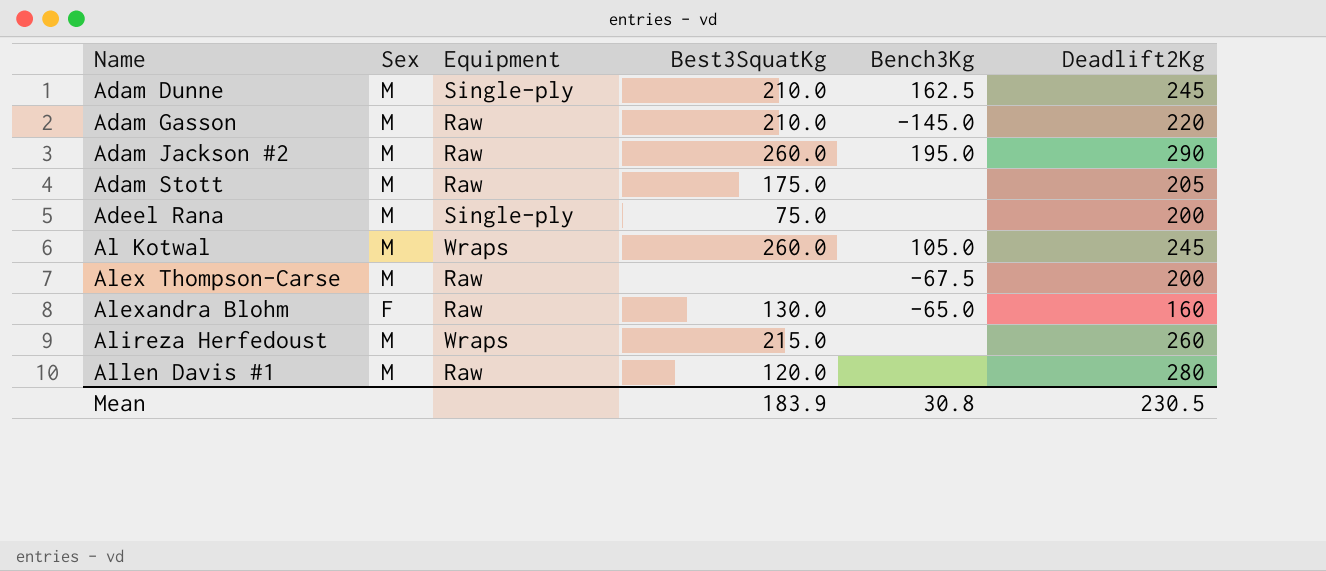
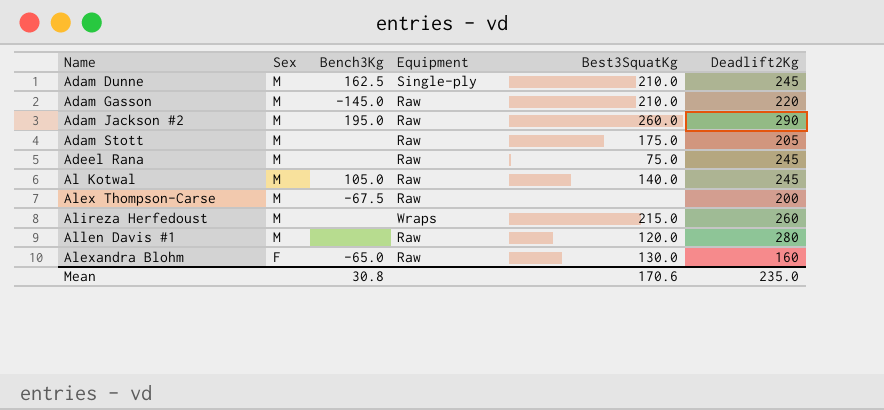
row order: Name ascending -> Sex descending
column Bench3Kg | position: 5 -> 3
Adeel Rana | Equipment: Single-ply -> Raw
Adeel Rana | Deadlift2Kg: 200 -> 245
Al Kotwal | Equipment: Wraps -> Raw
Al Kotwal | Best3SquatKg: 260.0 -> 140.0
Mean | Best3SquatKg: 183.9 -> 170.6
Mean | Deadlift2Kg: 230.5 -> 235.0

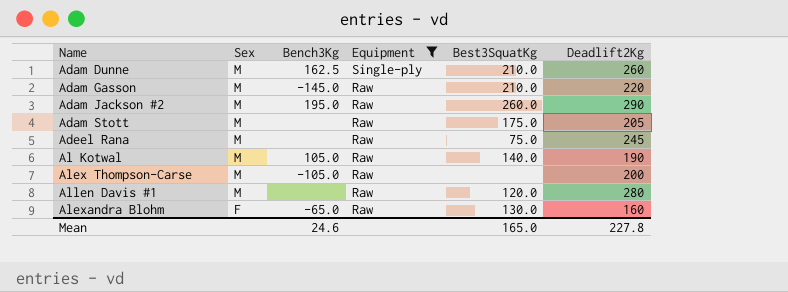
filter: none -> Equipment != Wraps
Adam Dunne | Deadlift2Kg: 245 -> 260
Al Kotwal | Deadlift2Kg: 245 -> 190
Alex Thompson-Carse | Bench3Kg: -67.5 -> -105.0
Mean | Bench3Kg: 30.8 -> 24.6
Mean | Best3SquatKg: 170.6 -> 165.0
Mean | Deadlift2Kg: 235.0 -> 227.8

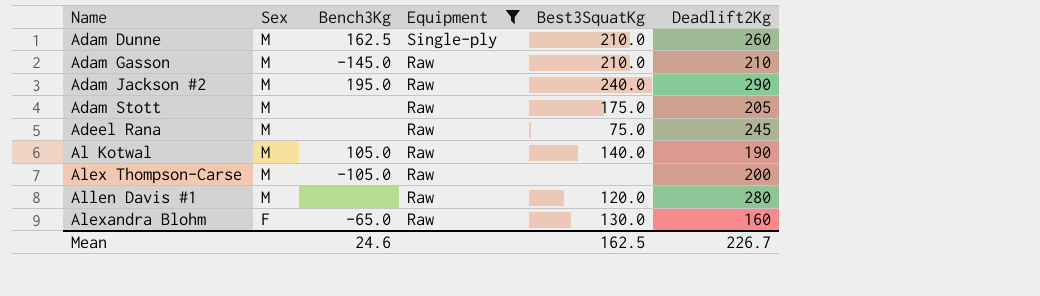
Adam Gasson | Deadlift2Kg: 220 -> 210
Adam Jackson #2 | Best3SquatKg: 260.0 -> 240.0
Mean | Best3SquatKg: 165.0 -> 162.5
Mean | Deadlift2Kg: 227.8 -> 226.7

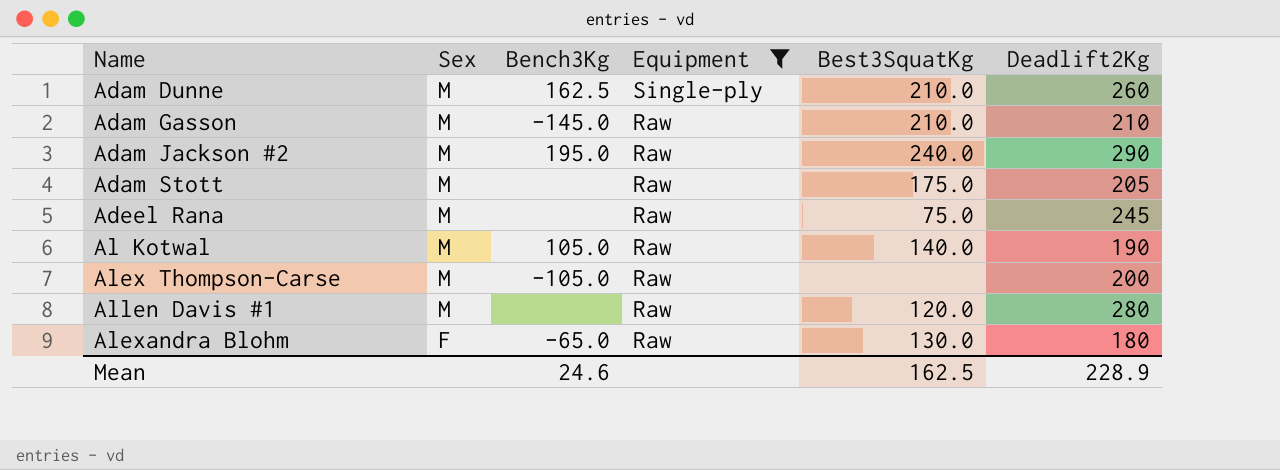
Alexandra Blohm | Deadlift2Kg: 160 -> 180
Mean | Deadlift2Kg: 226.7 -> 228.9

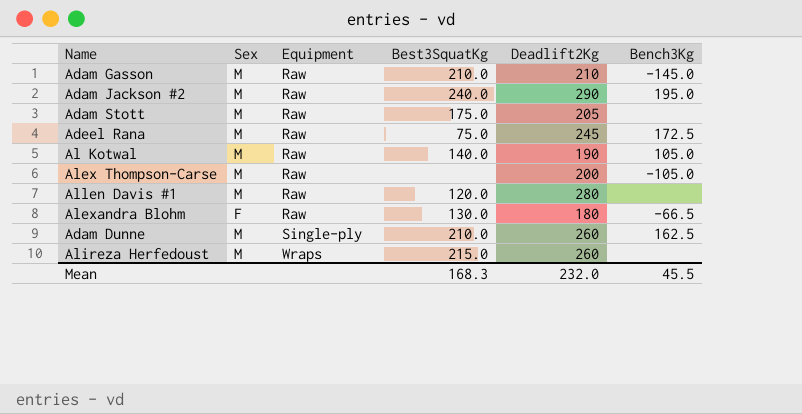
filter: Equipment != Wraps -> none
row order: Sex descending -> Equipment ascending
column Bench3Kg | position: 3 -> 6
Adeel Rana | Bench3Kg: none -> 172.5
Alexandra Blohm | Bench3Kg: -65.0 -> -66.5
Mean | Best3SquatKg: 162.5 -> 168.3
Mean | Deadlift2Kg: 228.9 -> 232.0
Mean | Bench3Kg: 24.6 -> 45.5

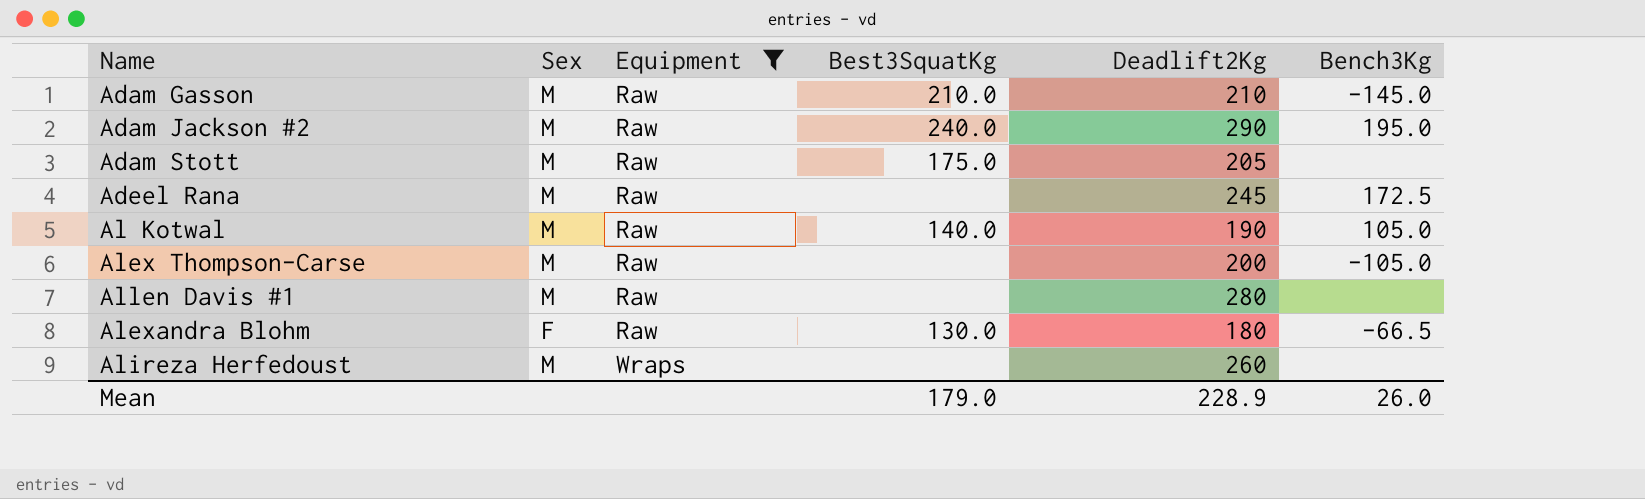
filter: none -> Equipment != Single-ply
Adeel Rana | Best3SquatKg: 75.0 -> none
Allen Davis #1 | Best3SquatKg: 120.0 -> none
Alireza Herfedoust | Best3SquatKg: 215.0 -> none
Mean | Best3SquatKg: 168.3 -> 179.0
Mean | Deadlift2Kg: 232.0 -> 228.9
Mean | Bench3Kg: 45.5 -> 26.0

